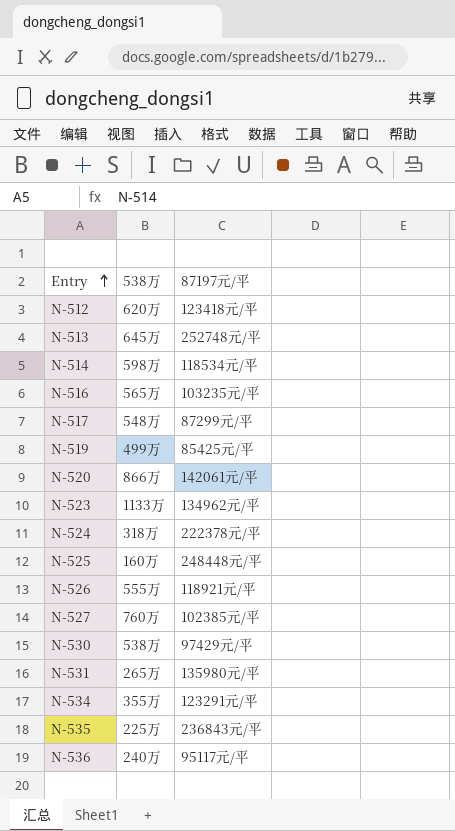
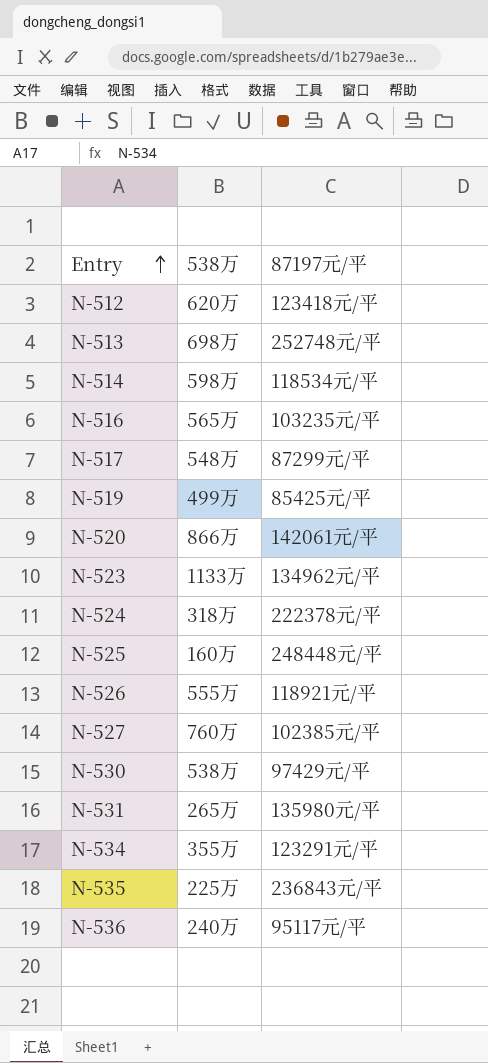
N-513 | 538万: 645万 -> 698万

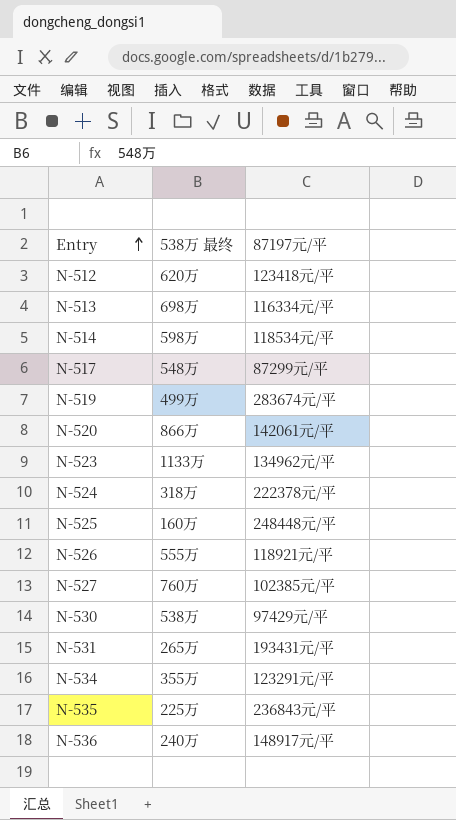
column name: 538万 -> 538万 最终
row N-516: 565万 | 103235元/平 -> none
N-513 | 87197元/平: 252748元/平 -> 116334元/平
N-519 | 87197元/平: 85425元/平 -> 283674元/平
N-531 | 87197元/平: 135980元/平 -> 193431元/平
N-536 | 87197元/平: 95117元/平 -> 148917元/平

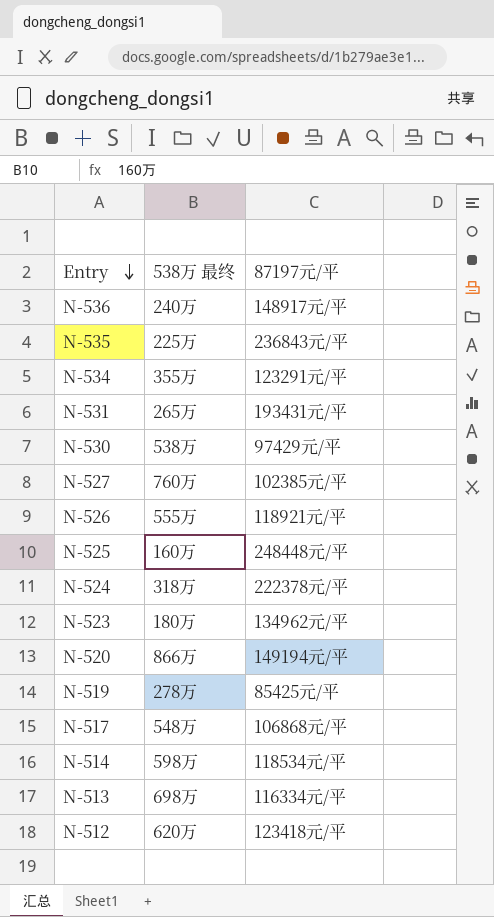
row order: Entry ascending -> Entry descending
N-523 | 538万 最终: 1133万 -> 180万
N-520 | 87197元/平: 142061元/平 -> 149194元/平
N-519 | 538万 最终: 499万 -> 278万
N-519 | 87197元/平: 283674元/平 -> 85425元/平
N-517 | 87197元/平: 87299元/平 -> 106868元/平

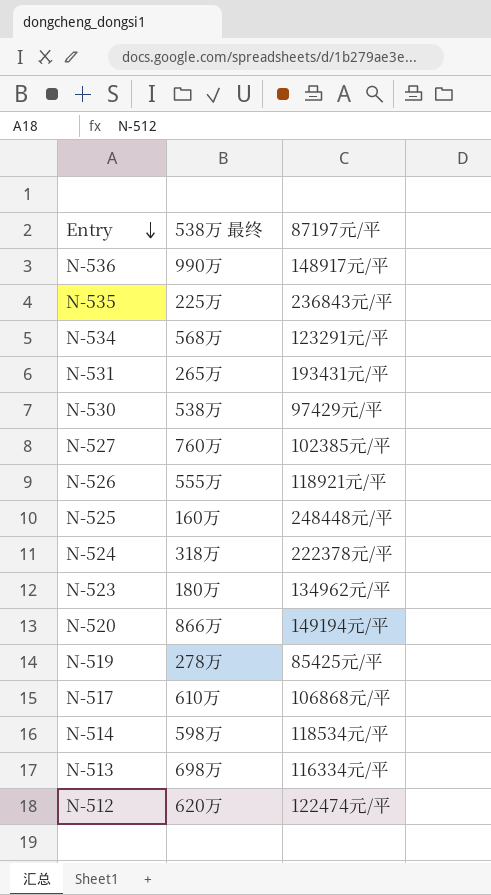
N-536 | 538万 最终: 240万 -> 990万
N-534 | 538万 最终: 355万 -> 568万
N-517 | 538万 最终: 548万 -> 610万
N-512 | 87197元/平: 123418元/平 -> 122474元/平

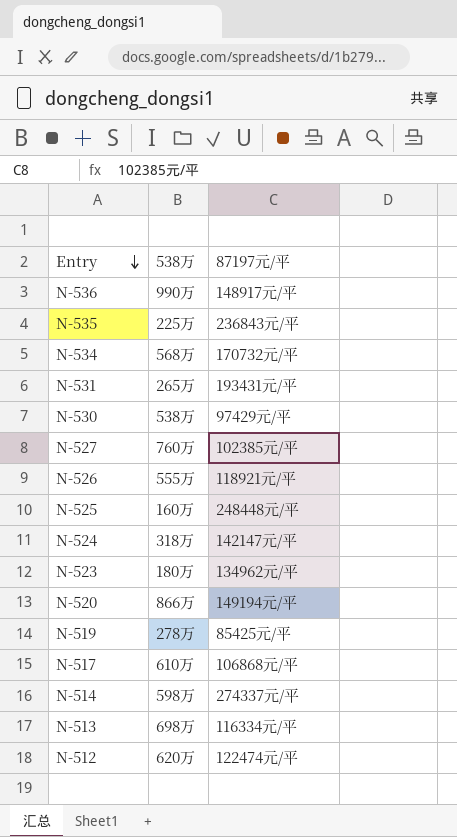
column name: 538万 最终 -> 538万
N-534 | 87197元/平: 123291元/平 -> 170732元/平
N-524 | 87197元/平: 222378元/平 -> 142147元/平
N-514 | 87197元/平: 118534元/平 -> 274337元/平

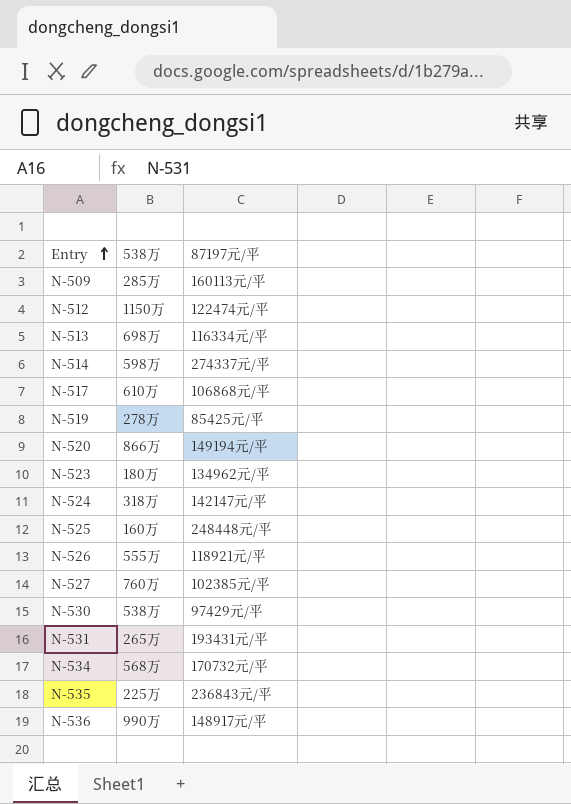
row order: Entry descending -> Entry ascending
row N-509: none -> 285万 | 160113元/平
N-512 | 538万: 620万 -> 1150万

